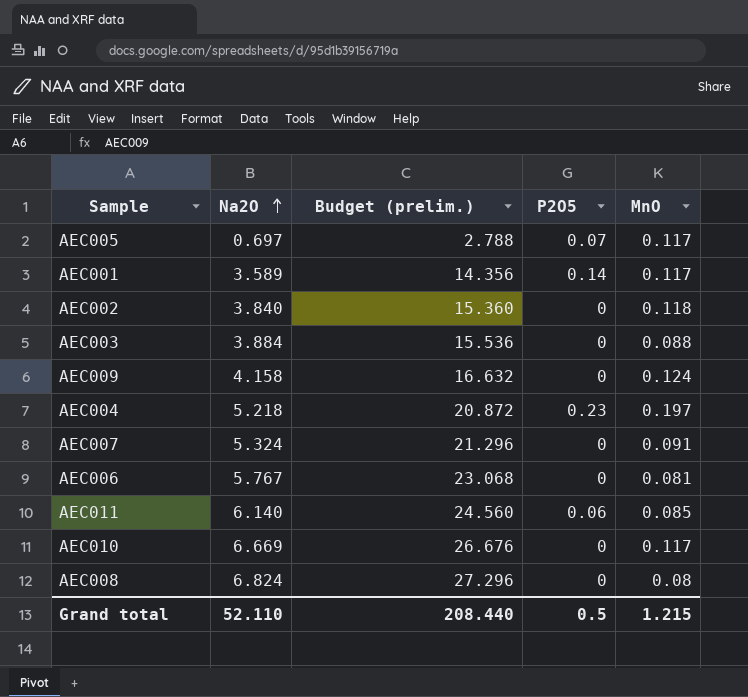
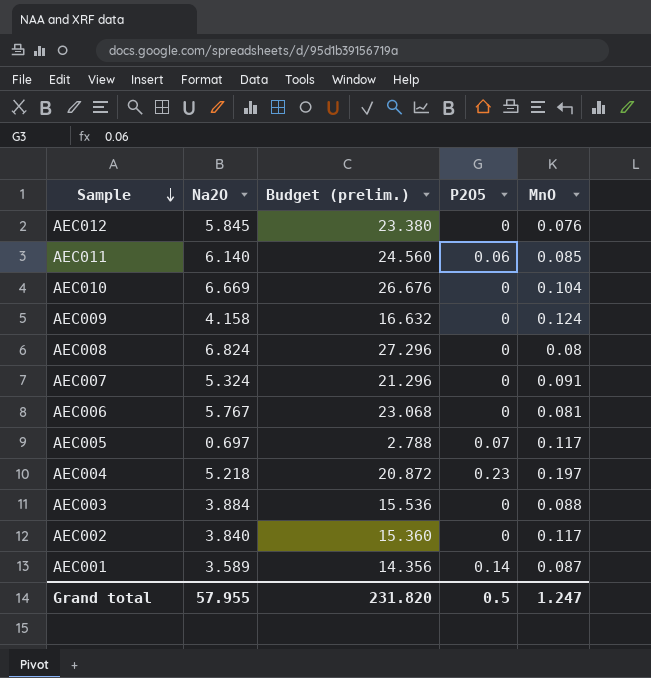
row order: Na2O ascending -> Sample descending
row AEC012: none -> 5.845 | 23.380 | 0 | 0.076
AEC010 | MnO: 0.117 -> 0.104
AEC002 | MnO: 0.118 -> 0.117
AEC001 | MnO: 0.117 -> 0.087
Grand total | Na2O: 52.110 -> 57.955
Grand total | Budget (prelim.): 208.440 -> 231.820
Grand total | MnO: 1.215 -> 1.247

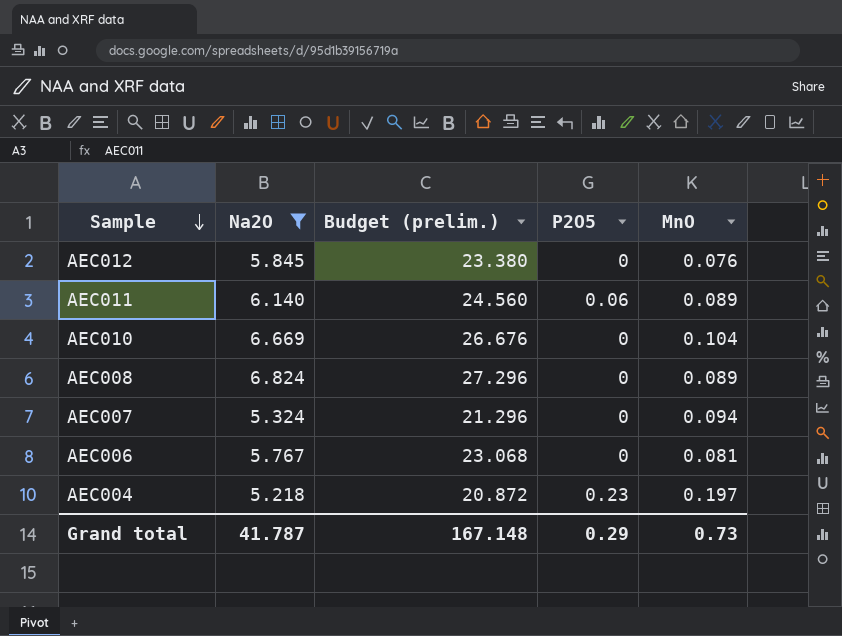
filter: none -> Na2O >= 5.218
AEC011 | MnO: 0.085 -> 0.089
AEC008 | MnO: 0.08 -> 0.089
AEC007 | MnO: 0.091 -> 0.094
Grand total | Na2O: 57.955 -> 41.787
Grand total | Budget (prelim.): 231.820 -> 167.148
Grand total | P2O5: 0.5 -> 0.29
Grand total | MnO: 1.247 -> 0.73

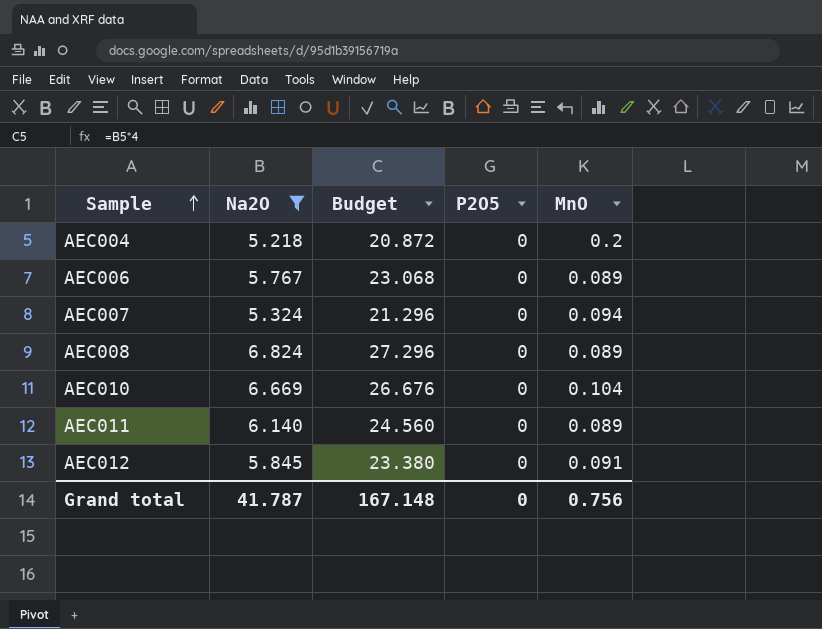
row order: Sample descending -> Sample ascending
column name: Budget (prelim.) -> Budget
AEC004 | P2O5: 0.23 -> 0
AEC004 | MnO: 0.197 -> 0.2
AEC006 | MnO: 0.081 -> 0.089
AEC011 | P2O5: 0.06 -> 0
AEC012 | MnO: 0.076 -> 0.091
Grand total | P2O5: 0.29 -> 0
Grand total | MnO: 0.73 -> 0.756

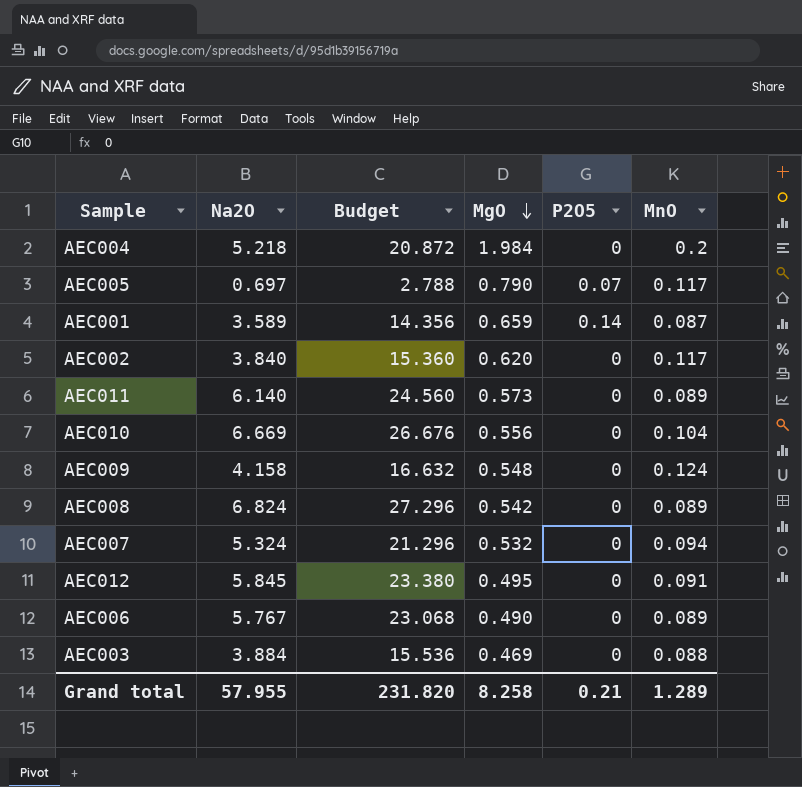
filter: Na2O >= 5.218 -> none
row order: Sample ascending -> MgO descending
column MgO | position: none -> 4
Grand total | Na2O: 41.787 -> 57.955
Grand total | Budget: 167.148 -> 231.820
Grand total | P2O5: 0 -> 0.21
Grand total | MnO: 0.756 -> 1.289

